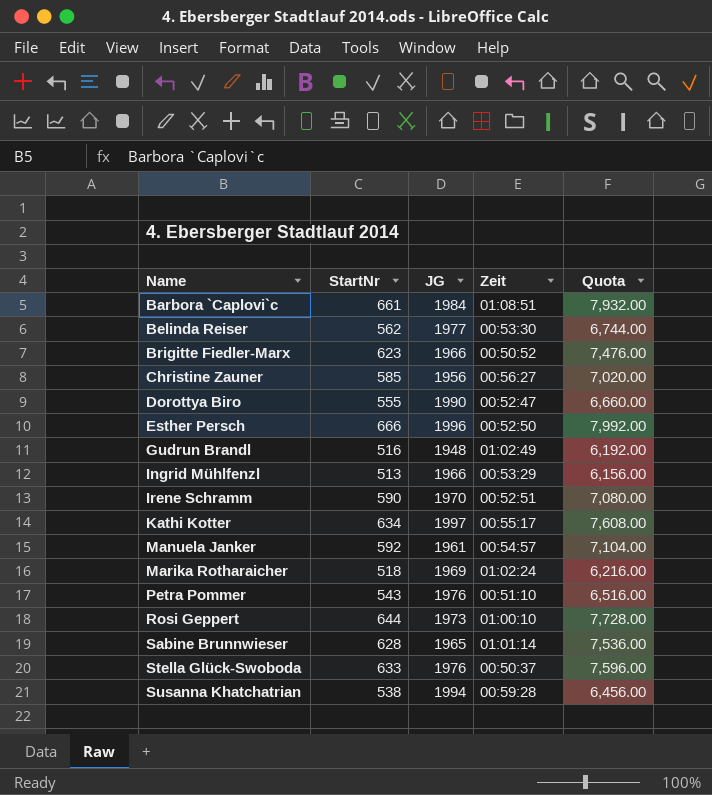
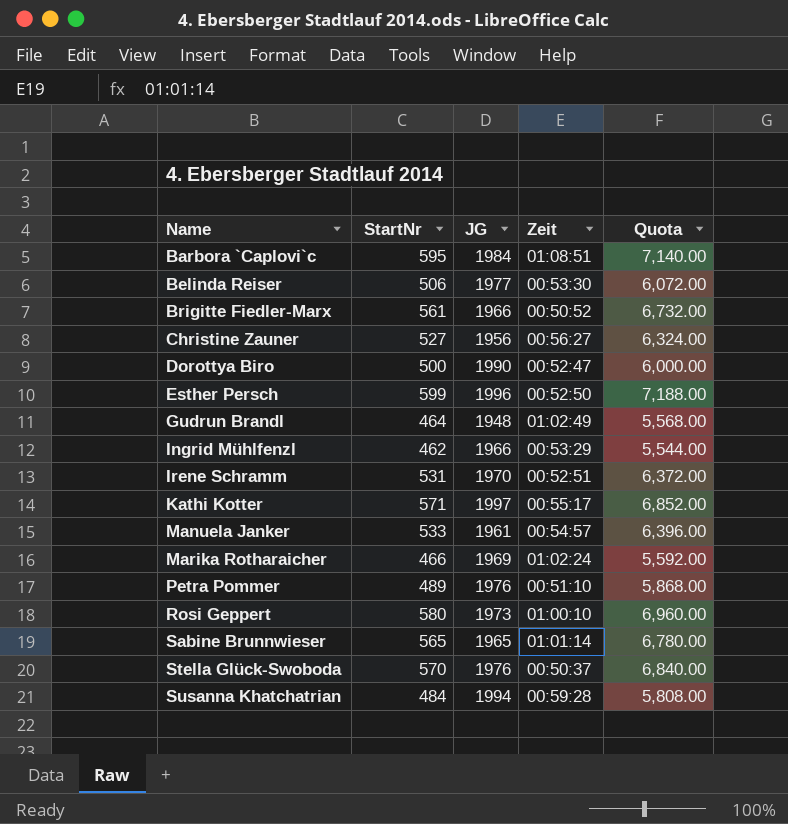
Barbora `Caplovi`c | StartNr: 661 -> 595
Barbora `Caplovi`c | Quota: 7,932.00 -> 7,140.00
Belinda Reiser | StartNr: 562 -> 506
Belinda Reiser | Quota: 6,744.00 -> 6,072.00
Brigitte Fiedler-Marx | StartNr: 623 -> 561
Brigitte Fiedler-Marx | Quota: 7,476.00 -> 6,732.00
Christine Zauner | StartNr: 585 -> 527
Christine Zauner | Quota: 7,020.00 -> 6,324.00
Dorottya Biro | StartNr: 555 -> 500
Dorottya Biro | Quota: 6,660.00 -> 6,000.00
Esther Persch | StartNr: 666 -> 599
Esther Persch | Quota: 7,992.00 -> 7,188.00
Gudrun Brandl | StartNr: 516 -> 464
Gudrun Brandl | Quota: 6,192.00 -> 5,568.00
Ingrid Mühlfenzl | StartNr: 513 -> 462
Ingrid Mühlfenzl | Quota: 6,156.00 -> 5,544.00
Irene Schramm | StartNr: 590 -> 531
Irene Schramm | Quota: 7,080.00 -> 6,372.00
Kathi Kotter | StartNr: 634 -> 571
Kathi Kotter | Quota: 7,608.00 -> 6,852.00
Manuela Janker | StartNr: 592 -> 533
Manuela Janker | Quota: 7,104.00 -> 6,396.00
Marika Rotharaicher | StartNr: 518 -> 466
Marika Rotharaicher | Quota: 6,216.00 -> 5,592.00
Petra Pommer | StartNr: 543 -> 489
Petra Pommer | Quota: 6,516.00 -> 5,868.00
Rosi Geppert | StartNr: 644 -> 580
Rosi Geppert | Quota: 7,728.00 -> 6,960.00
Sabine Brunnwieser | StartNr: 628 -> 565
Sabine Brunnwieser | Quota: 7,536.00 -> 6,780.00
Stella Glück-Swoboda | StartNr: 633 -> 570
Stella Glück-Swoboda | Quota: 7,596.00 -> 6,840.00
Susanna Khatchatrian | StartNr: 538 -> 484
Susanna Khatchatrian | Quota: 6,456.00 -> 5,808.00

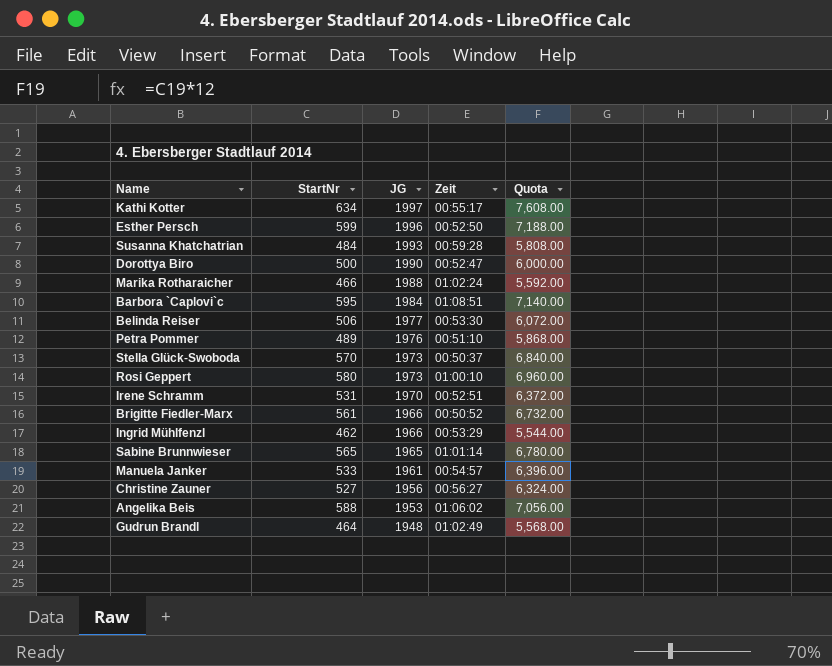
row order: Name ascending -> JG descending
Kathi Kotter | StartNr: 571 -> 634
Kathi Kotter | Quota: 6,852.00 -> 7,608.00
Susanna Khatchatrian | JG: 1994 -> 1993
Marika Rotharaicher | JG: 1969 -> 1988
Stella Glück-Swoboda | JG: 1976 -> 1973
row Angelika Beis: none -> 588 | 1953 | 01:06:02 | 7,056.00

